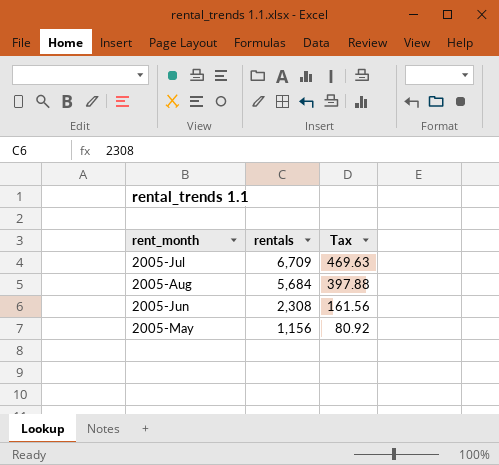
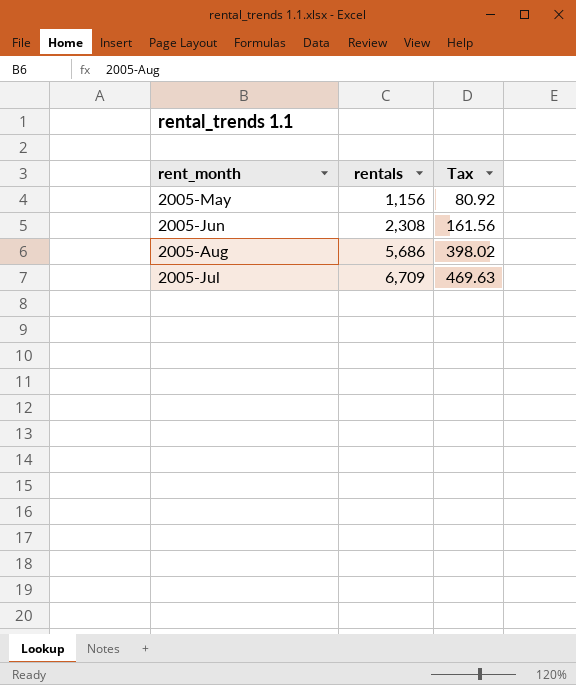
row order: rentals descending -> rentals ascending
2005-Aug | rentals: 5,684 -> 5,686
2005-Aug | Tax: 397.88 -> 398.02

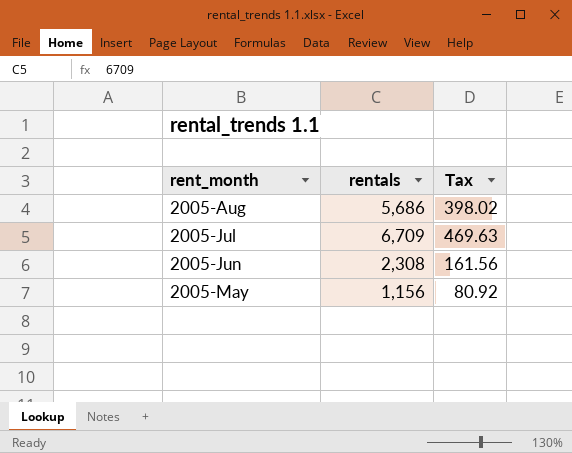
row order: rentals ascending -> rent_month descending

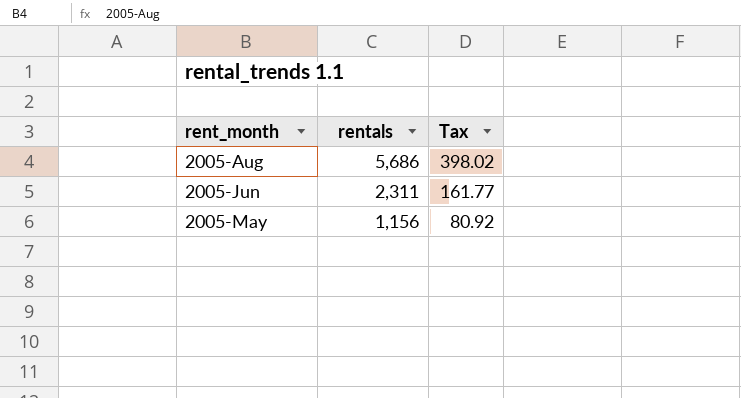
row 2005-Jul: 6,709 | 469.63 -> none
2005-Jun | rentals: 2,308 -> 2,311
2005-Jun | Tax: 161.56 -> 161.77

